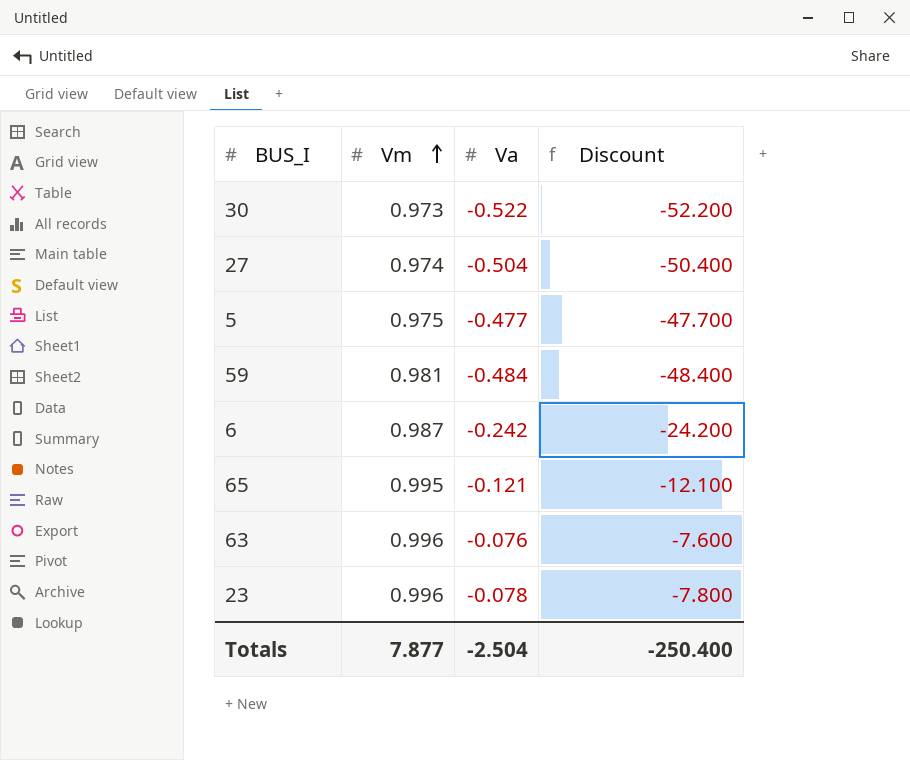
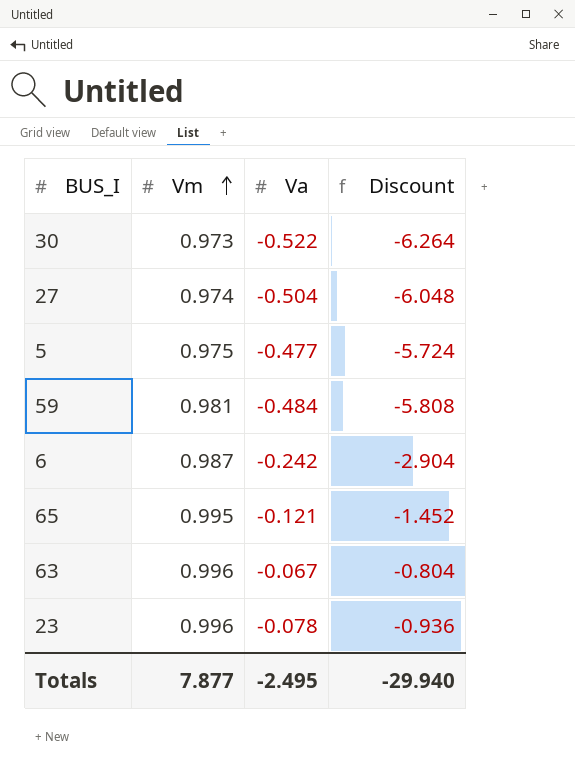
column Discount | formula: [Va] * 100 -> [Va] * 12
63 | Va: -0.076 -> -0.067
Totals | Va: -2.504 -> -2.495
Totals | Discount: -250.400 -> -29.940

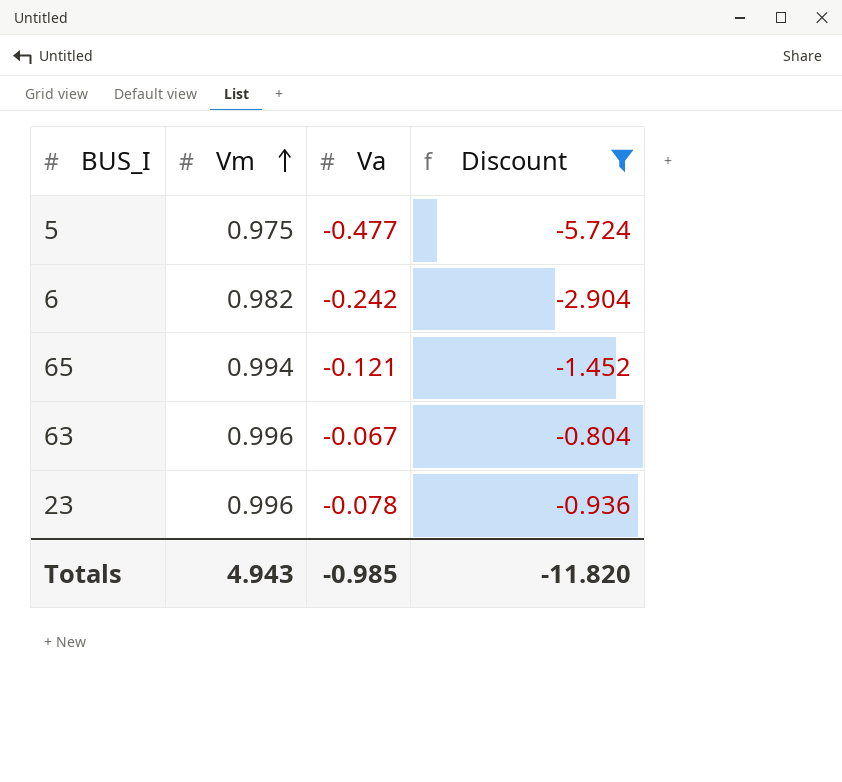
filter: none -> Discount >= -5.724
6 | Vm: 0.987 -> 0.982
65 | Vm: 0.995 -> 0.994
Totals | Vm: 7.877 -> 4.943
Totals | Va: -2.495 -> -0.985
Totals | Discount: -29.940 -> -11.820

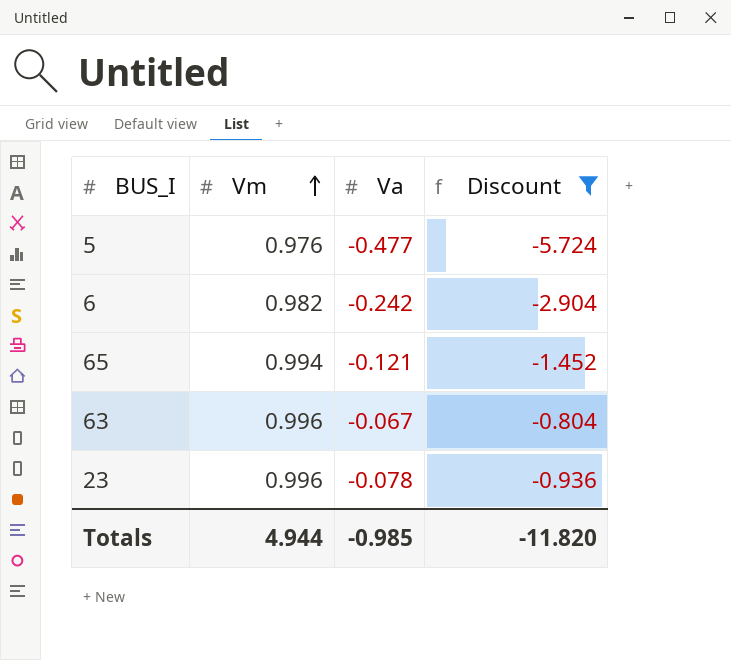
5 | Vm: 0.975 -> 0.976
Totals | Vm: 4.943 -> 4.944

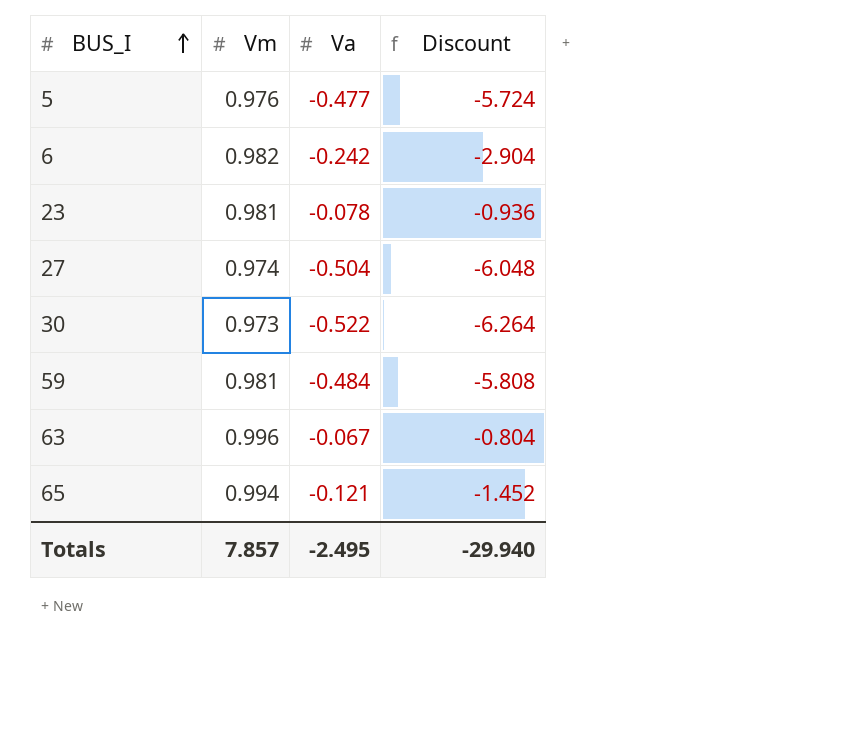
filter: Discount >= -5.724 -> none
row order: Vm ascending -> BUS_I ascending
23 | Vm: 0.996 -> 0.981
Totals | Vm: 4.944 -> 7.857
Totals | Va: -0.985 -> -2.495
Totals | Discount: -11.820 -> -29.940

